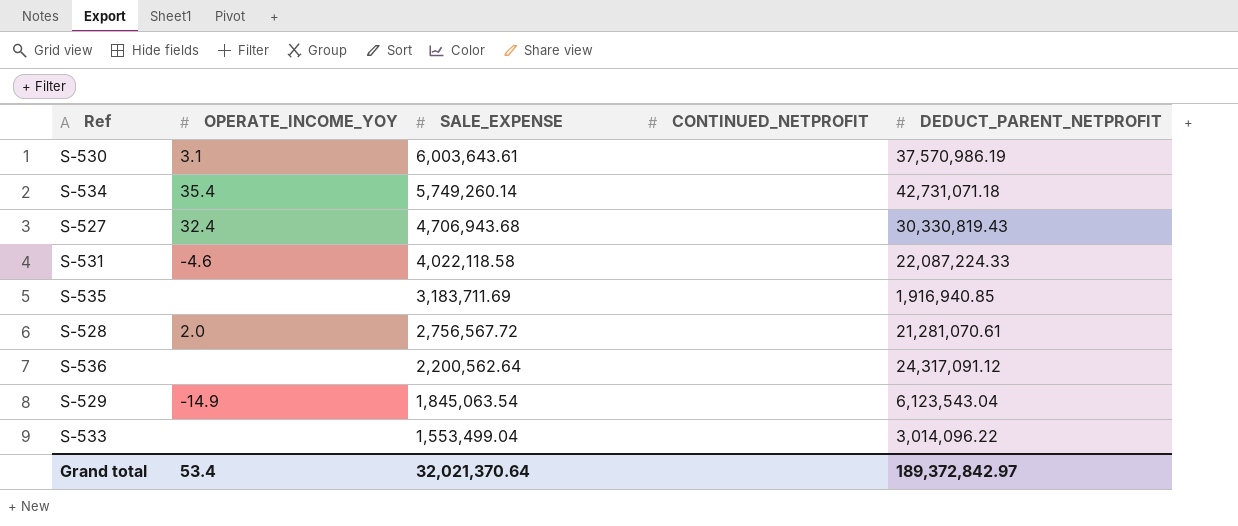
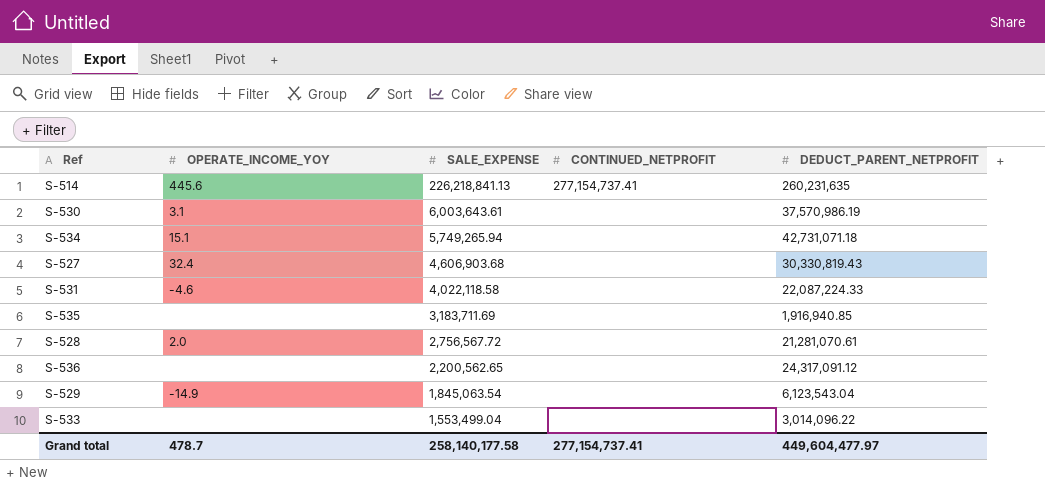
row S-514: none -> 445.6 | 226,218,841.13 | 277,154,737.41 | 260,231,635
S-534 | OPERATE_INCOME_YOY: 35.4 -> 15.1
S-534 | SALE_EXPENSE: 5,749,260.14 -> 5,749,265.94
S-527 | SALE_EXPENSE: 4,706,943.68 -> 4,606,903.68
S-536 | SALE_EXPENSE: 2,200,562.64 -> 2,200,562.65
Grand total | OPERATE_INCOME_YOY: 53.4 -> 478.7
Grand total | SALE_EXPENSE: 32,021,370.64 -> 258,140,177.58
Grand total | CONTINUED_NETPROFIT: none -> 277,154,737.41
Grand total | DEDUCT_PARENT_NETPROFIT: 189,372,842.97 -> 449,604,477.97

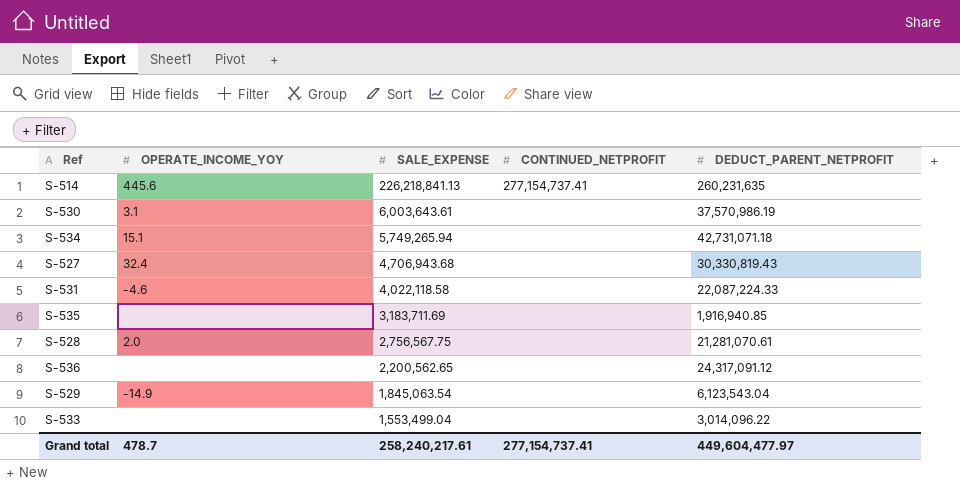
S-527 | SALE_EXPENSE: 4,606,903.68 -> 4,706,943.68
S-528 | SALE_EXPENSE: 2,756,567.72 -> 2,756,567.75
Grand total | SALE_EXPENSE: 258,140,177.58 -> 258,240,217.61

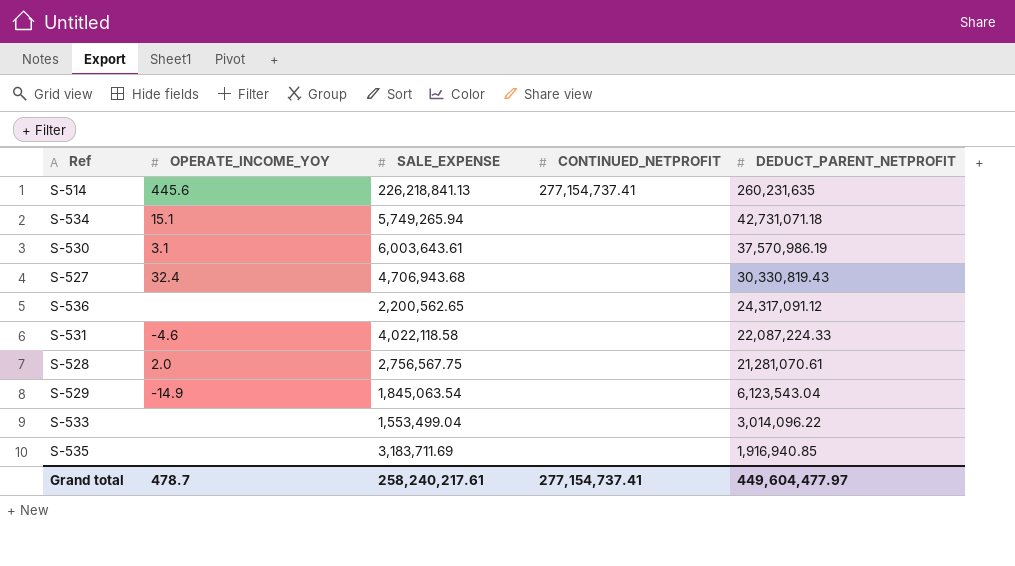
row order: SALE_EXPENSE descending -> DEDUCT_PARENT_NETPROFIT descending

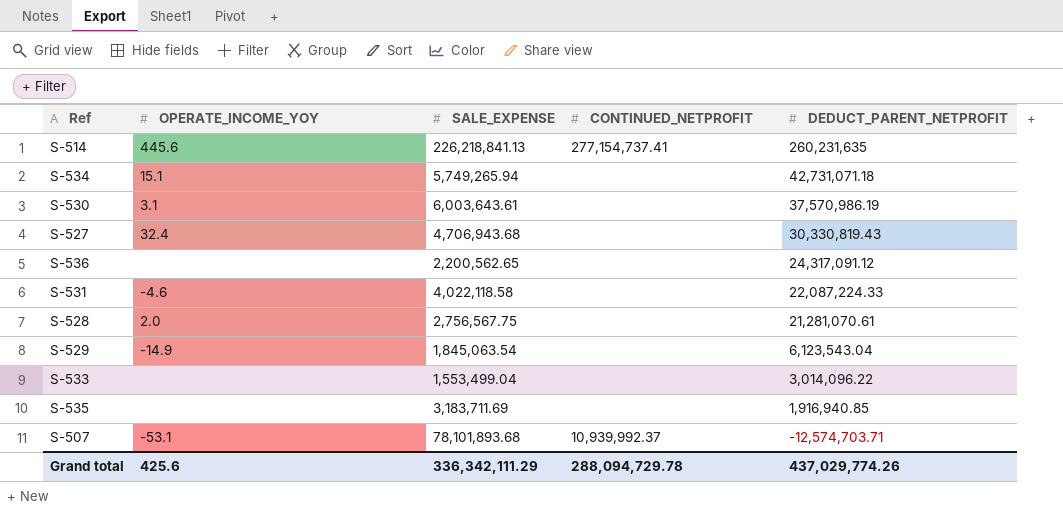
row S-507: none -> -53.1 | 78,101,893.68 | 10,939,992.37 | -12,574,703.71
Grand total | OPERATE_INCOME_YOY: 478.7 -> 425.6
Grand total | SALE_EXPENSE: 258,240,217.61 -> 336,342,111.29
Grand total | CONTINUED_NETPROFIT: 277,154,737.41 -> 288,094,729.78
Grand total | DEDUCT_PARENT_NETPROFIT: 449,604,477.97 -> 437,029,774.26

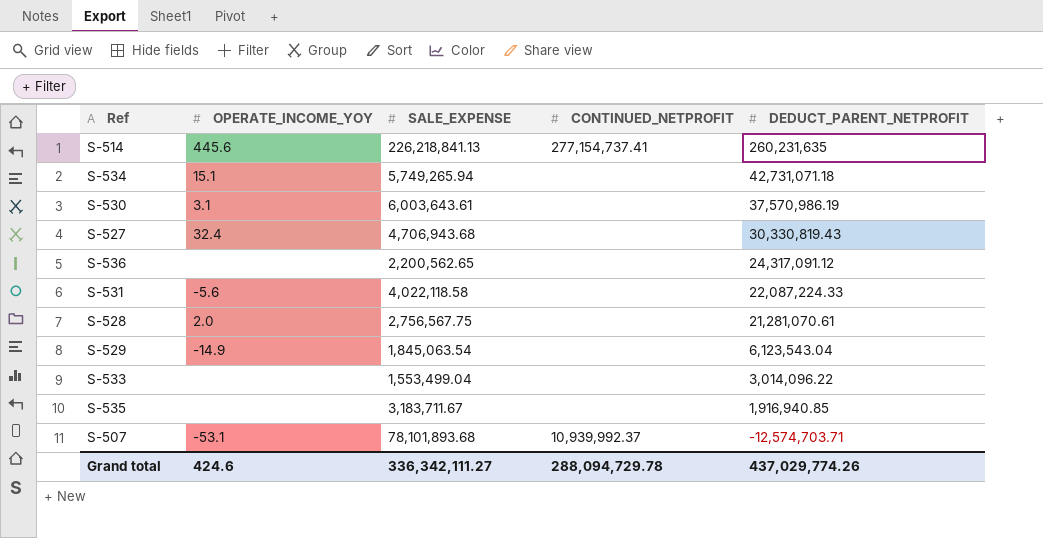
S-531 | OPERATE_INCOME_YOY: -4.6 -> -5.6
S-535 | SALE_EXPENSE: 3,183,711.69 -> 3,183,711.67
Grand total | OPERATE_INCOME_YOY: 425.6 -> 424.6
Grand total | SALE_EXPENSE: 336,342,111.29 -> 336,342,111.27

